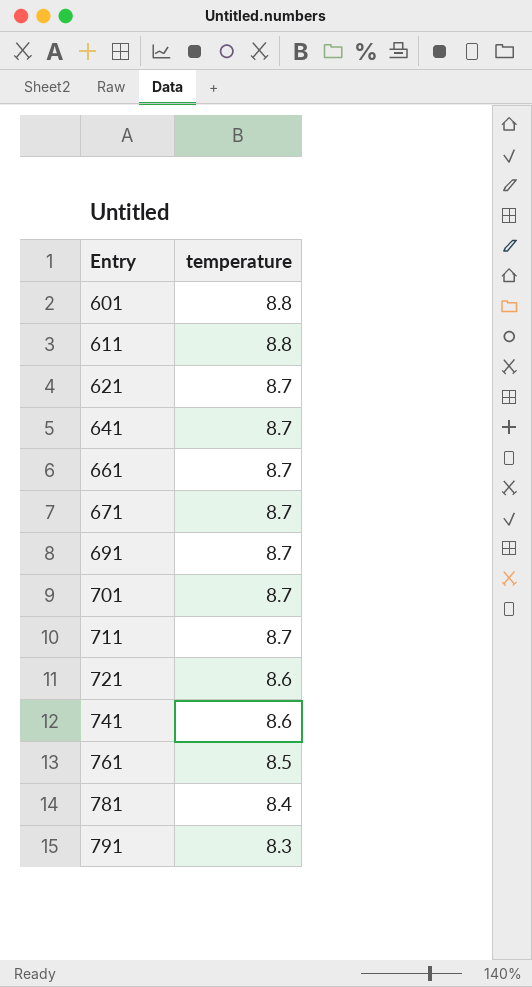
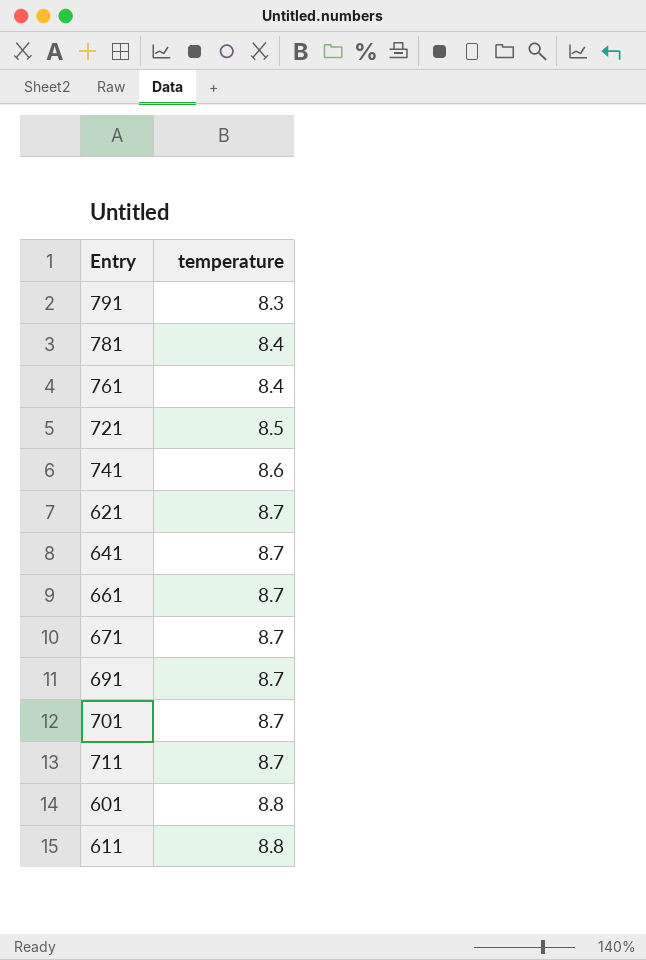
row order: Entry ascending -> temperature ascending
761 | temperature: 8.5 -> 8.4
721 | temperature: 8.6 -> 8.5

